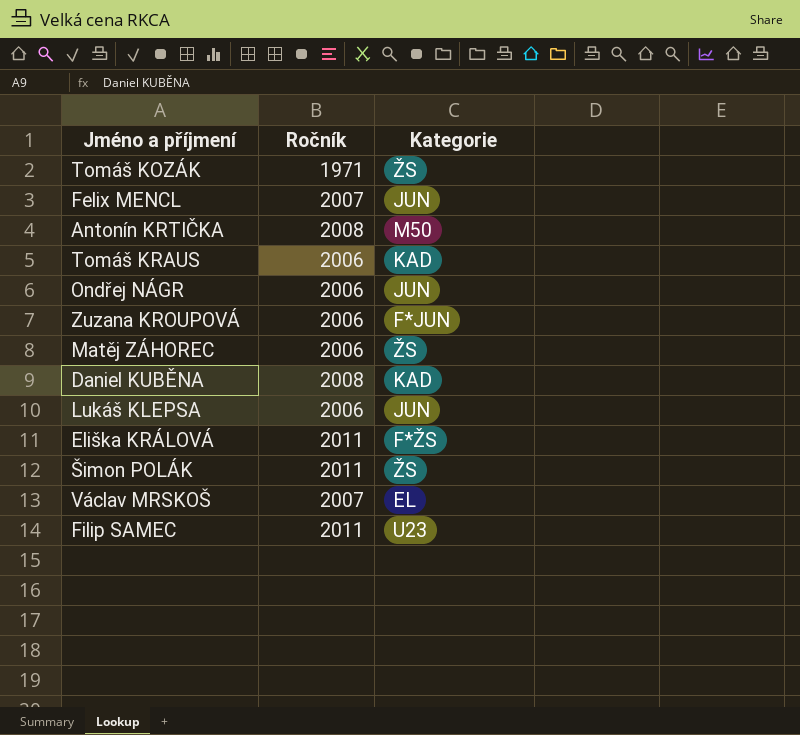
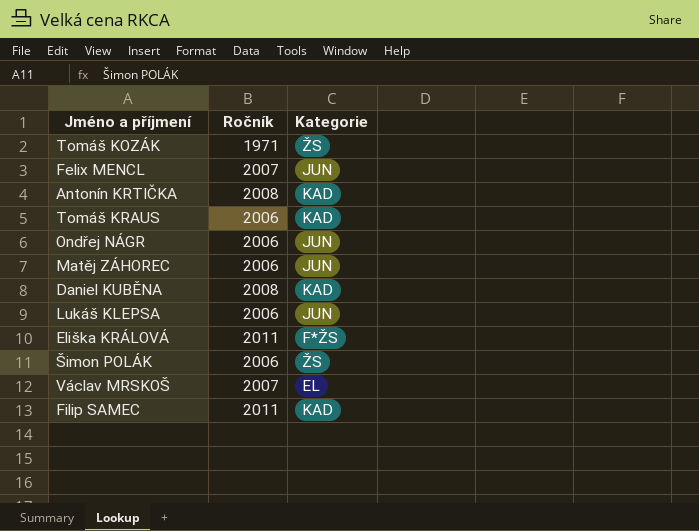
row Zuzana KROUPOVÁ: 2006 | F*JUN -> none
Antonín KRTIČKA | Kategorie: M50 -> KAD
Matěj ZÁHOREC | Kategorie: ŽS -> JUN
Šimon POLÁK | Ročník: 2011 -> 2006
Filip SAMEC | Kategorie: U23 -> KAD

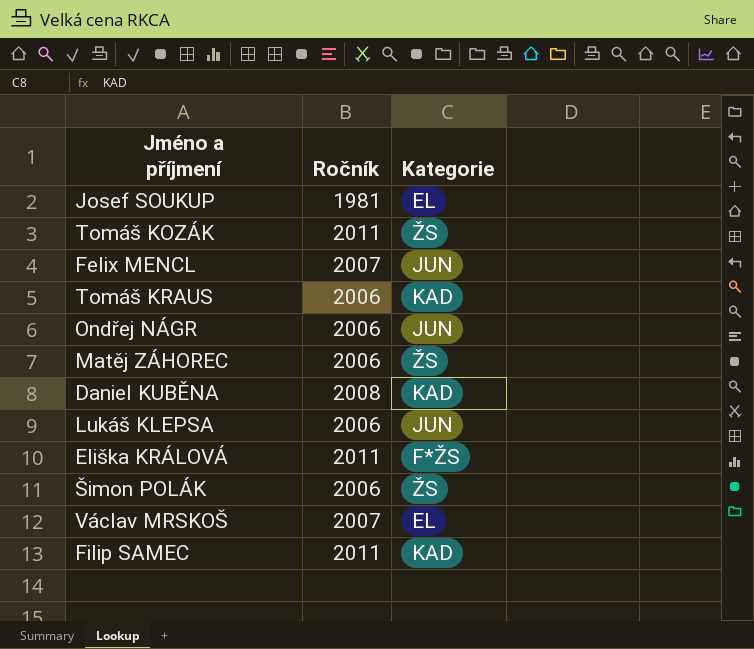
row Antonín KRTIČKA: 2008 | KAD -> none
row Josef SOUKUP: none -> 1981 | EL
Tomáš KOZÁK | Ročník: 1971 -> 2011
Matěj ZÁHOREC | Kategorie: JUN -> ŽS

